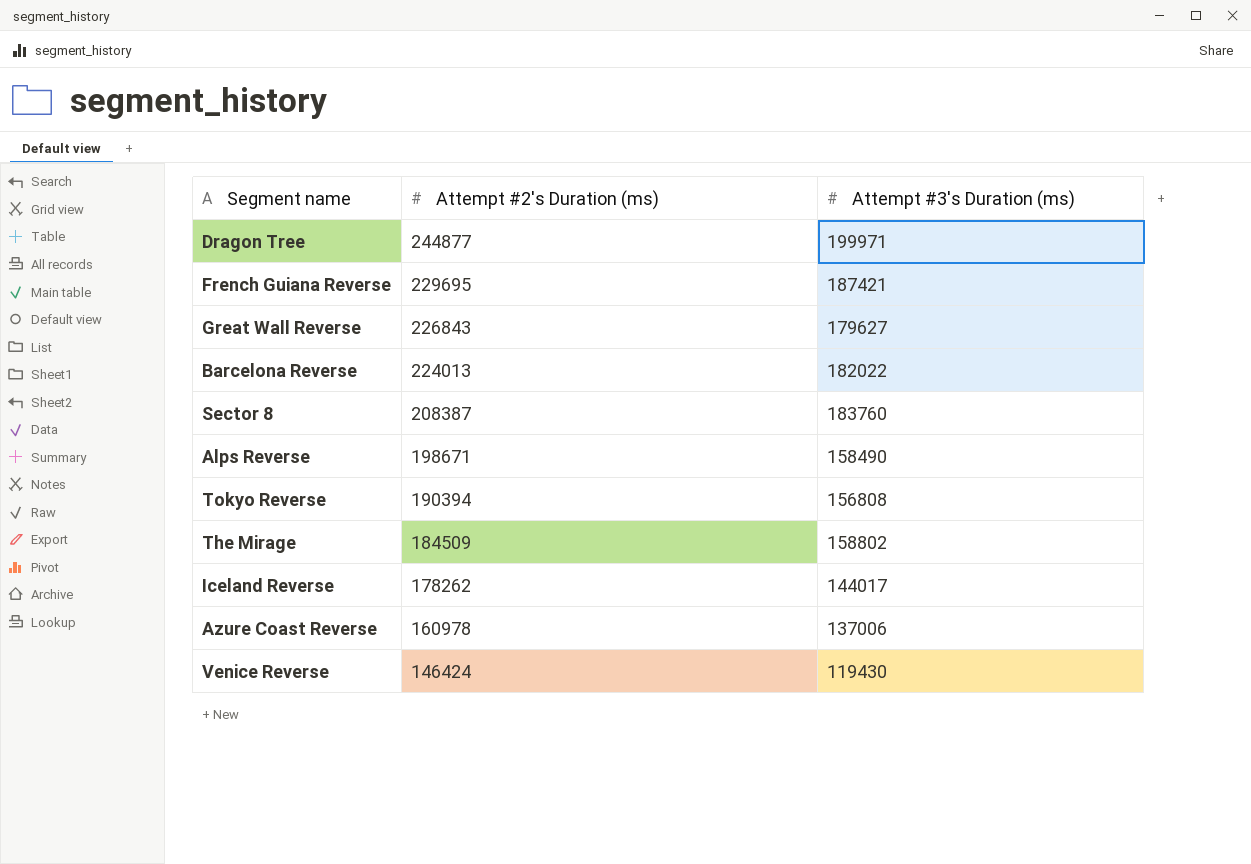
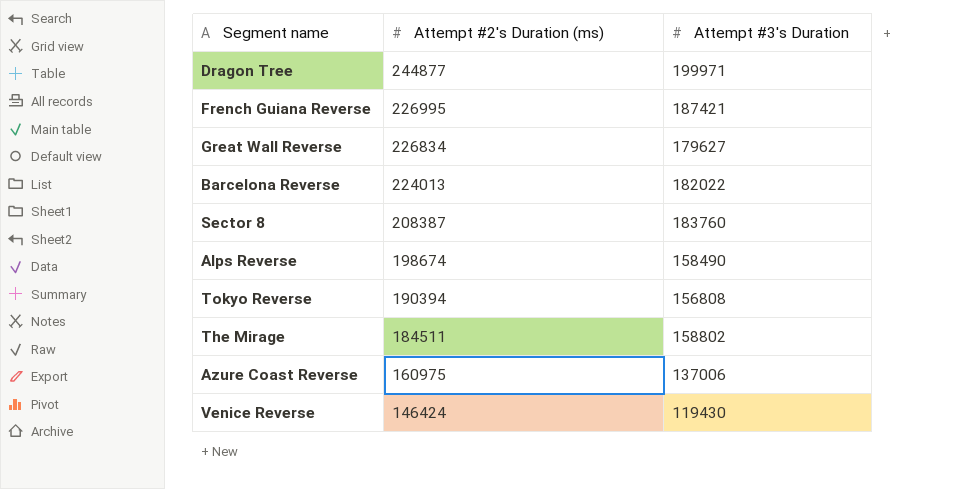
column name: Attempt #3's Duration (ms) -> Attempt #3's Duration
row Iceland Reverse: 178262 | 144017 -> none
French Guiana Reverse | Attempt #2's Duration (ms): 229695 -> 226995
Great Wall Reverse | Attempt #2's Duration (ms): 226843 -> 226834
Alps Reverse | Attempt #2's Duration (ms): 198671 -> 198674
The Mirage | Attempt #2's Duration (ms): 184509 -> 184511
Azure Coast Reverse | Attempt #2's Duration (ms): 160978 -> 160975

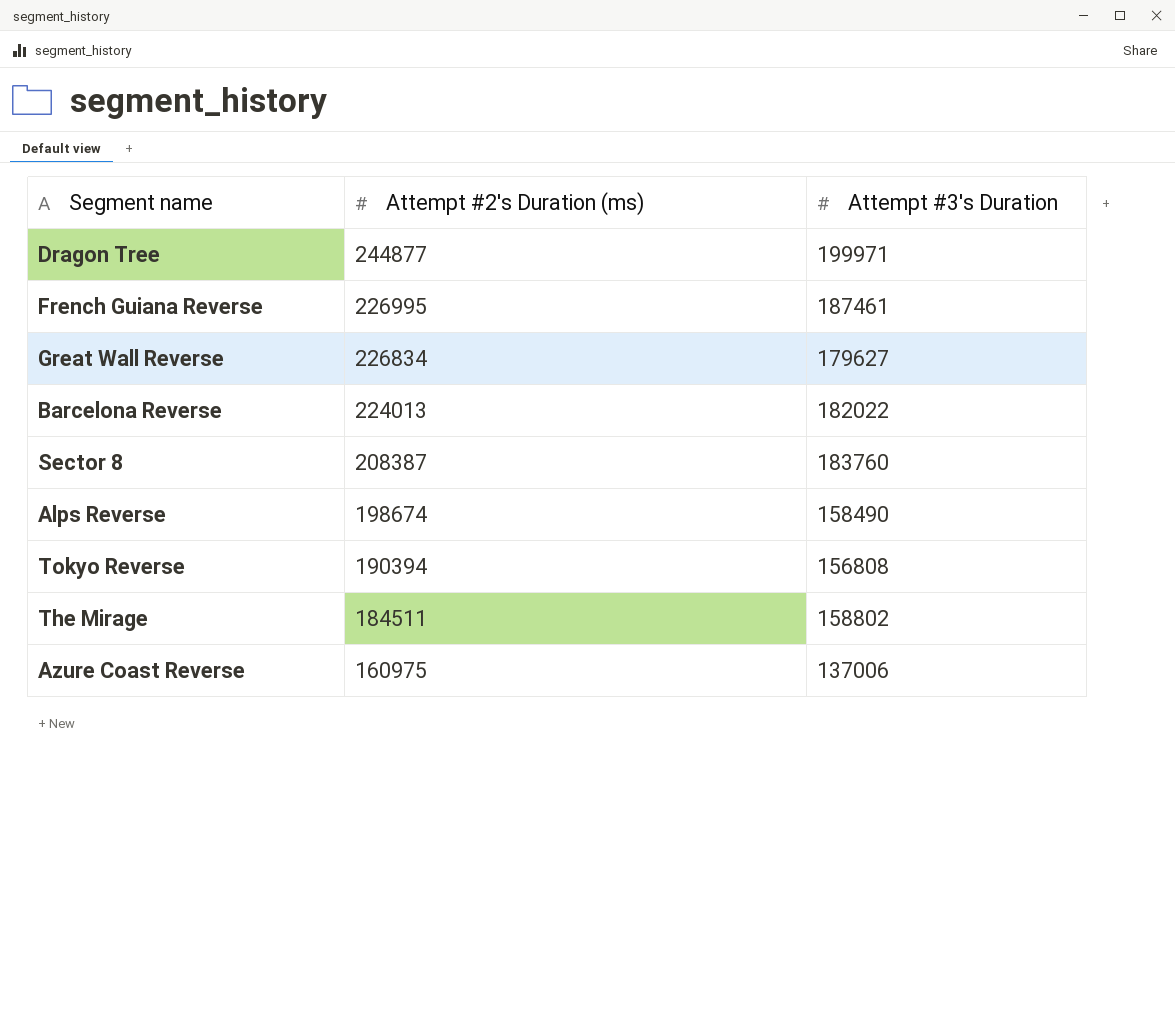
row Venice Reverse: 146424 | 119430 -> none
French Guiana Reverse | Attempt #3's Duration: 187421 -> 187461

